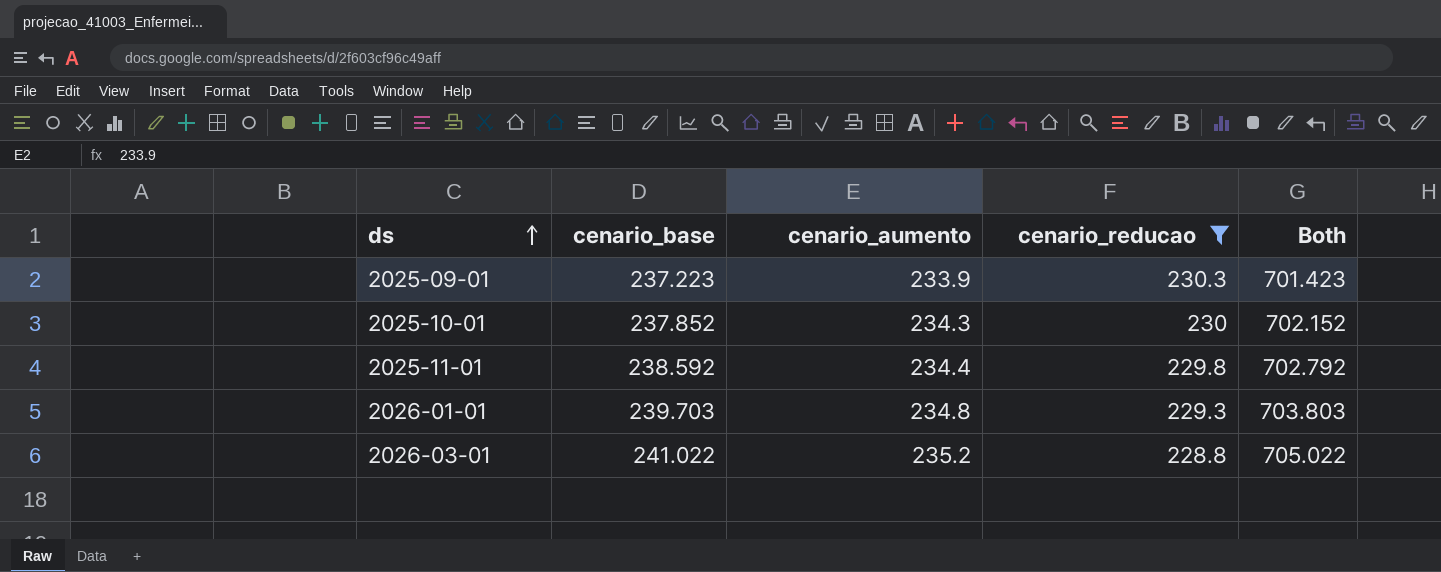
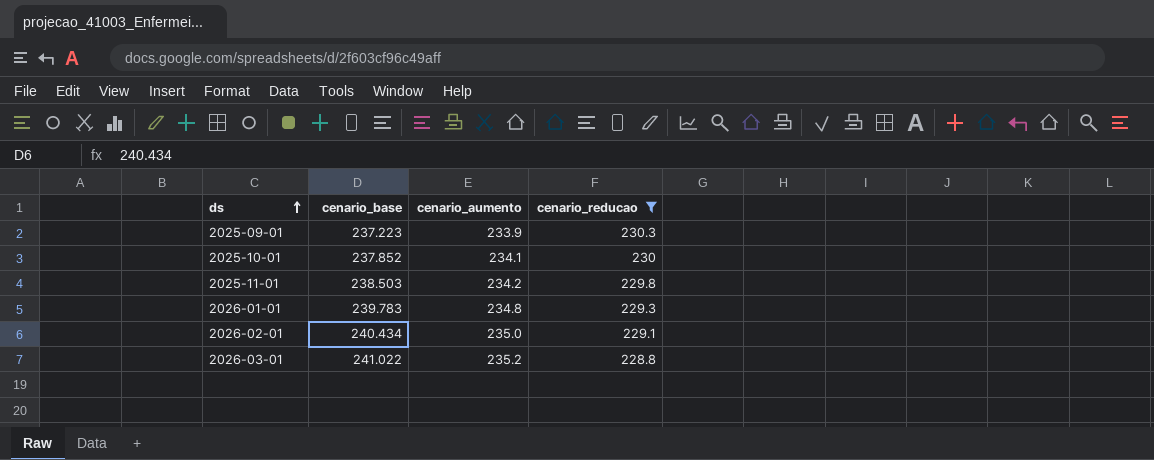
column Both | formula: [cenario_base] + [cenario_aumento] + [cenario_reducao] -> none
2025-10-01 | cenario_aumento: 234.3 -> 234.1
2025-11-01 | cenario_base: 238.592 -> 238.503
2025-11-01 | cenario_aumento: 234.4 -> 234.2
2026-01-01 | cenario_base: 239.703 -> 239.783
row 2026-02-01: none -> 240.434 | 235.0 | 229.1

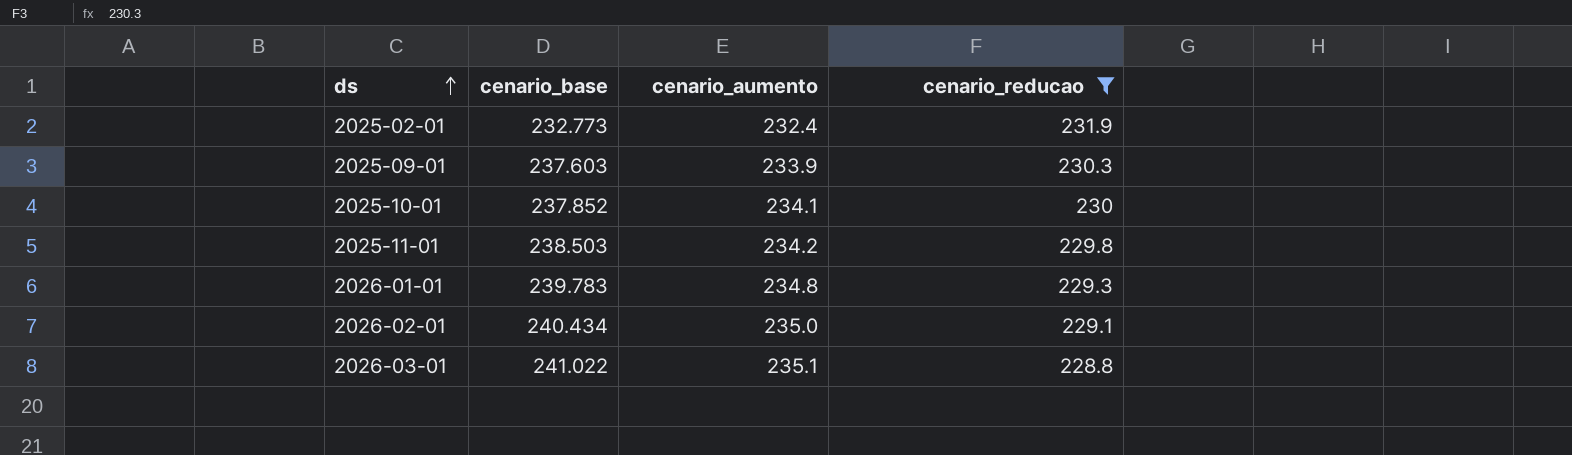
row 2025-02-01: none -> 232.773 | 232.4 | 231.9
2025-09-01 | cenario_base: 237.223 -> 237.603
2026-03-01 | cenario_aumento: 235.2 -> 235.1

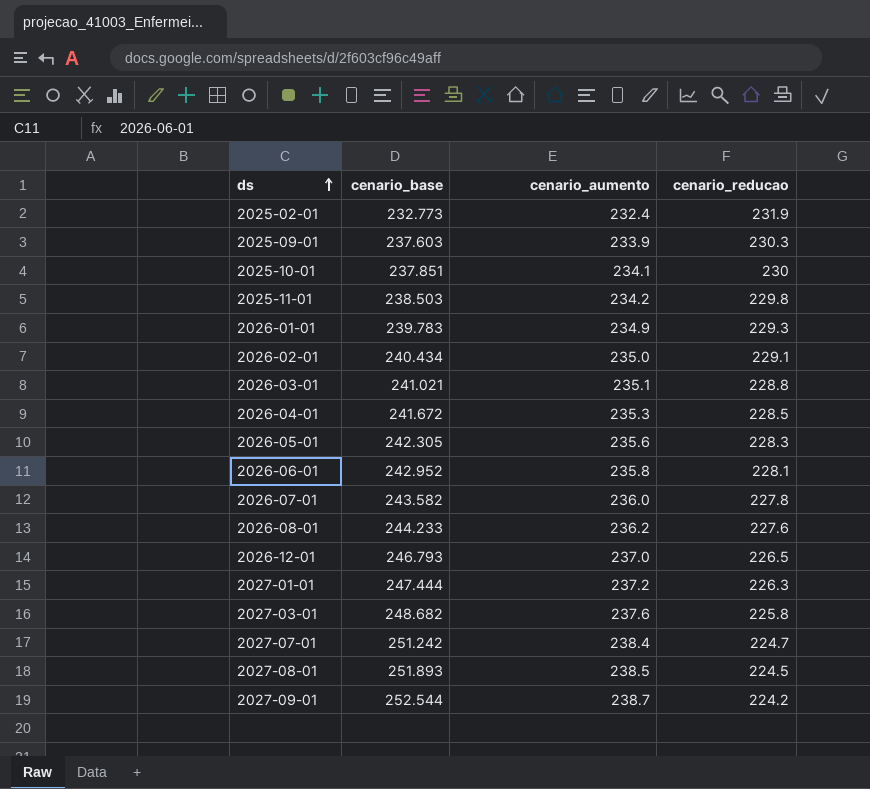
filter: cenario_reducao >= 228.8 -> none
2025-10-01 | cenario_base: 237.852 -> 237.851
2026-01-01 | cenario_aumento: 234.8 -> 234.9
2026-03-01 | cenario_base: 241.022 -> 241.021

